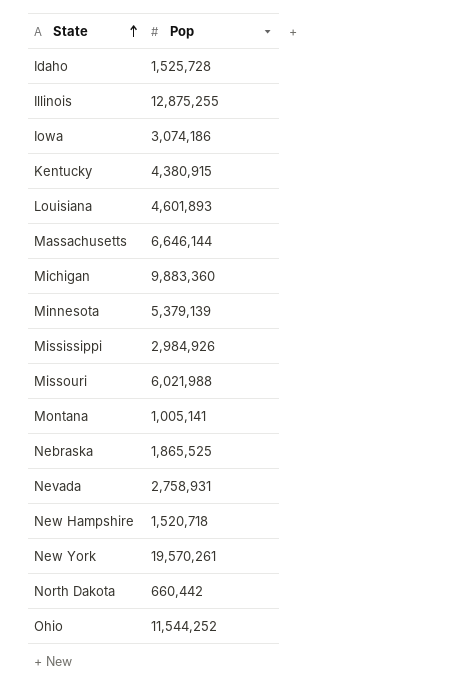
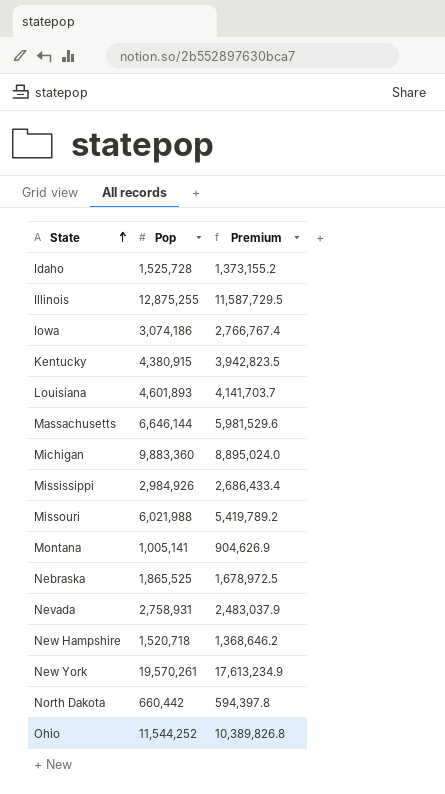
column Premium | formula: none -> [Pop] * 0.9
row Minnesota: 5,379,139 -> none

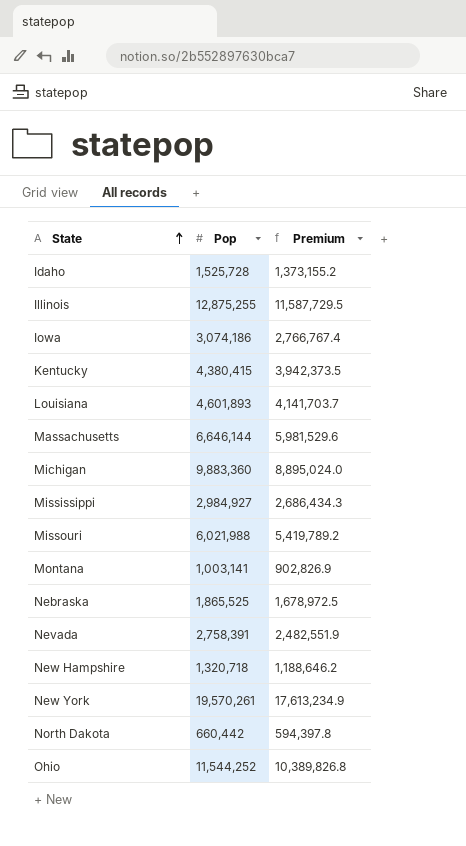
Kentucky | Pop: 4,380,915 -> 4,380,415
Kentucky | Premium: 3,942,823.5 -> 3,942,373.5
Mississippi | Pop: 2,984,926 -> 2,984,927
Mississippi | Premium: 2,686,433.4 -> 2,686,434.3
Montana | Pop: 1,005,141 -> 1,003,141
Montana | Premium: 904,626.9 -> 902,826.9
Nevada | Pop: 2,758,931 -> 2,758,391
Nevada | Premium: 2,483,037.9 -> 2,482,551.9
New Hampshire | Pop: 1,520,718 -> 1,320,718
New Hampshire | Premium: 1,368,646.2 -> 1,188,646.2

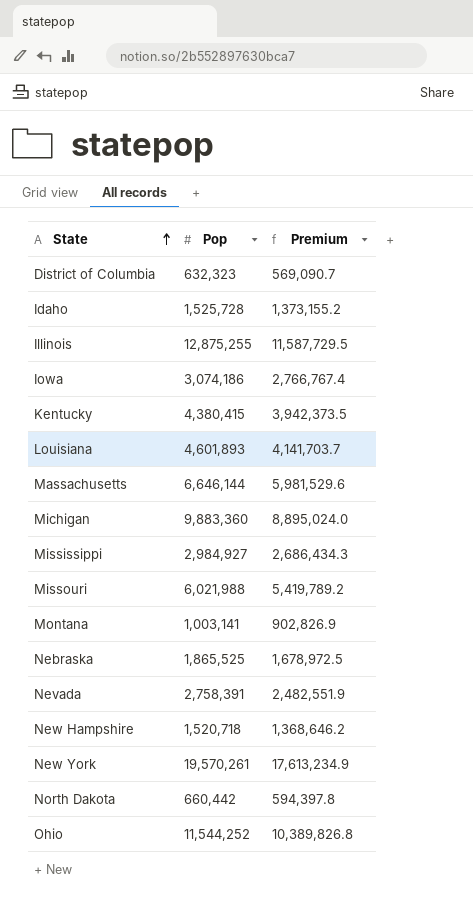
row District of Columbia: none -> 632,323 | 569,090.7
New Hampshire | Pop: 1,320,718 -> 1,520,718
New Hampshire | Premium: 1,188,646.2 -> 1,368,646.2

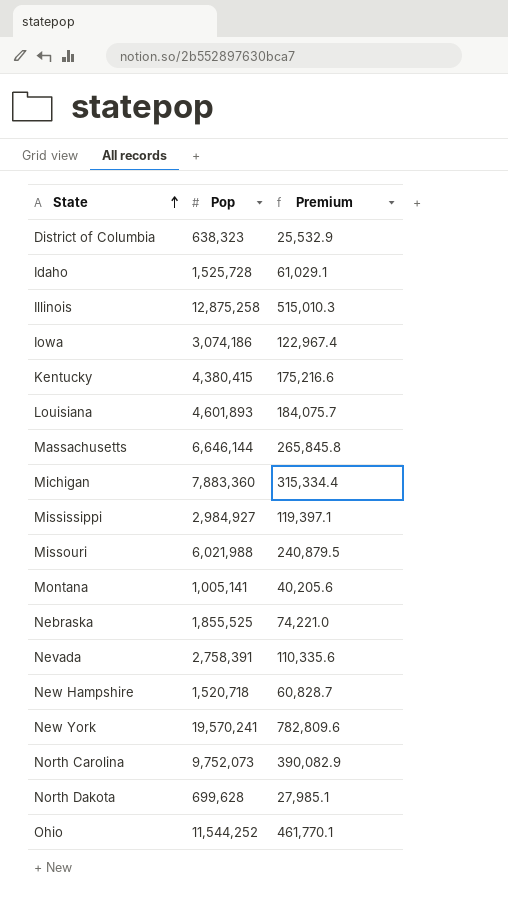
column Premium | formula: [Pop] * 0.9 -> [Pop] * 0.04
District of Columbia | Pop: 632,323 -> 638,323
Illinois | Pop: 12,875,255 -> 12,875,258
Michigan | Pop: 9,883,360 -> 7,883,360
Montana | Pop: 1,003,141 -> 1,005,141
Nebraska | Pop: 1,865,525 -> 1,855,525
New York | Pop: 19,570,261 -> 19,570,241
row North Carolina: none -> 9,752,073 | 390,082.9
North Dakota | Pop: 660,442 -> 699,628

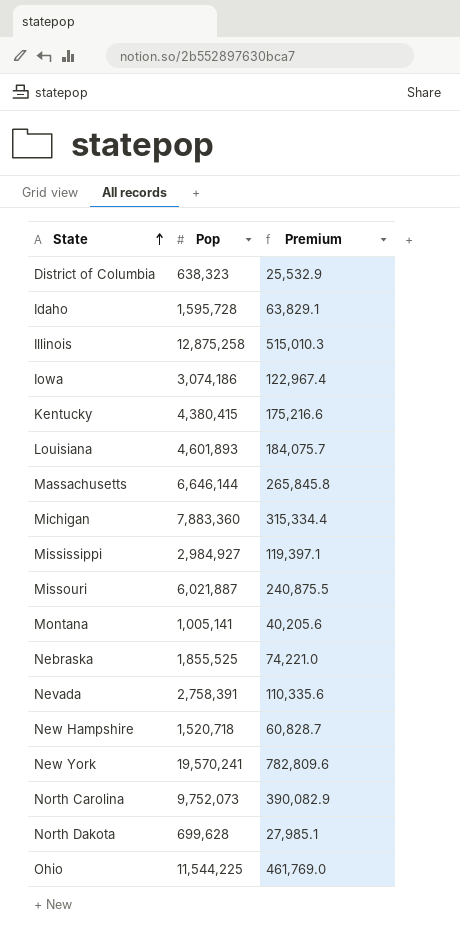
Idaho | Pop: 1,525,728 -> 1,595,728
Idaho | Premium: 61,029.1 -> 63,829.1
Missouri | Pop: 6,021,988 -> 6,021,887
Missouri | Premium: 240,879.5 -> 240,875.5
Ohio | Pop: 11,544,252 -> 11,544,225
Ohio | Premium: 461,770.1 -> 461,769.0

